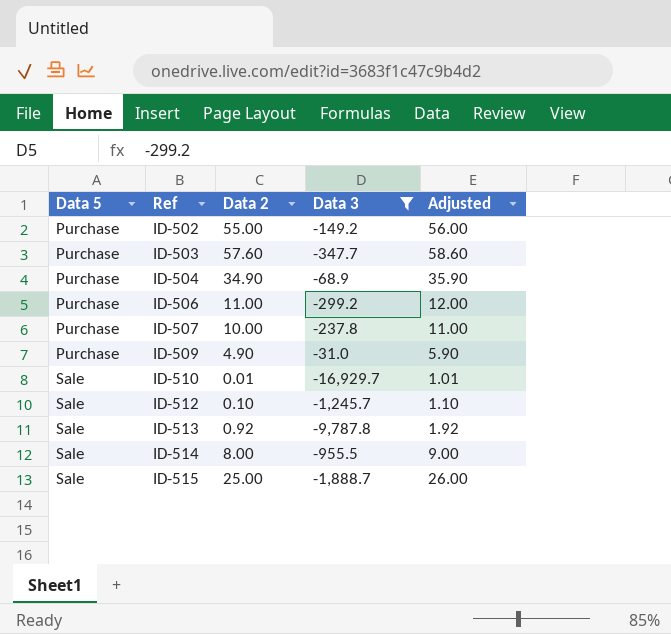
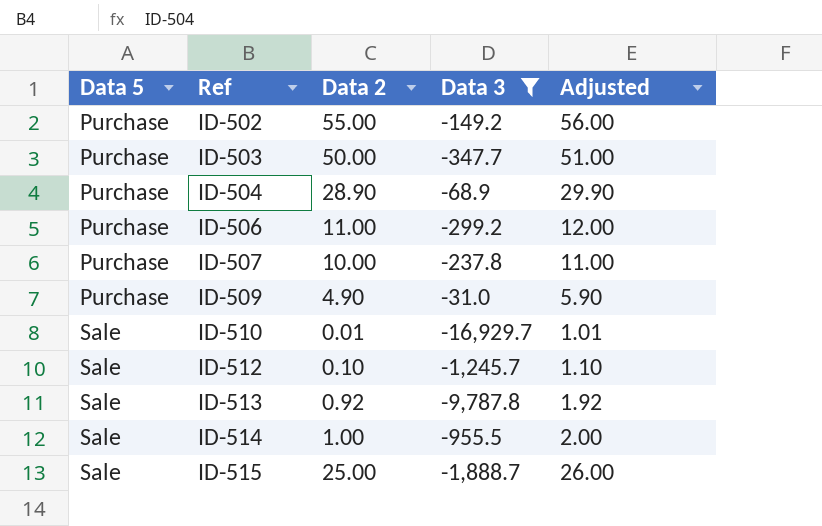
ID-503 | Data 2: 57.60 -> 50.00
ID-503 | Adjusted: 58.60 -> 51.00
ID-504 | Data 2: 34.90 -> 28.90
ID-504 | Adjusted: 35.90 -> 29.90
ID-514 | Data 2: 8.00 -> 1.00
ID-514 | Adjusted: 9.00 -> 2.00

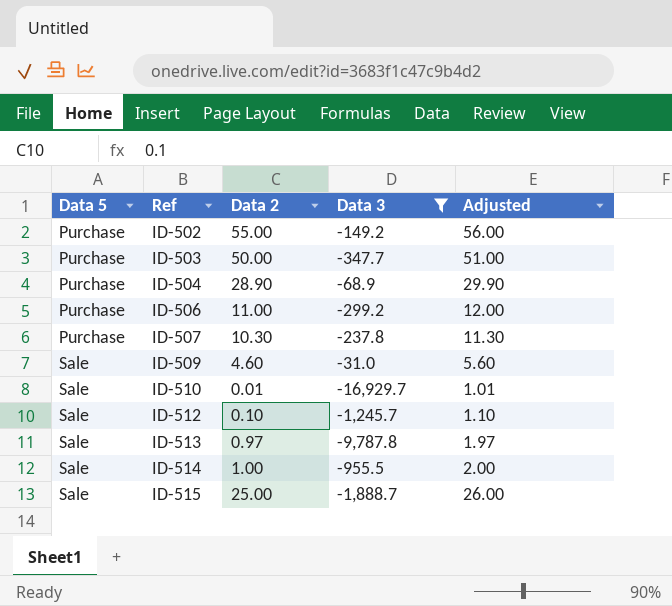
ID-507 | Data 2: 10.00 -> 10.30
ID-507 | Adjusted: 11.00 -> 11.30
ID-509 | Data 5: Purchase -> Sale
ID-509 | Data 2: 4.90 -> 4.60
ID-509 | Adjusted: 5.90 -> 5.60
ID-513 | Data 2: 0.92 -> 0.97
ID-513 | Adjusted: 1.92 -> 1.97

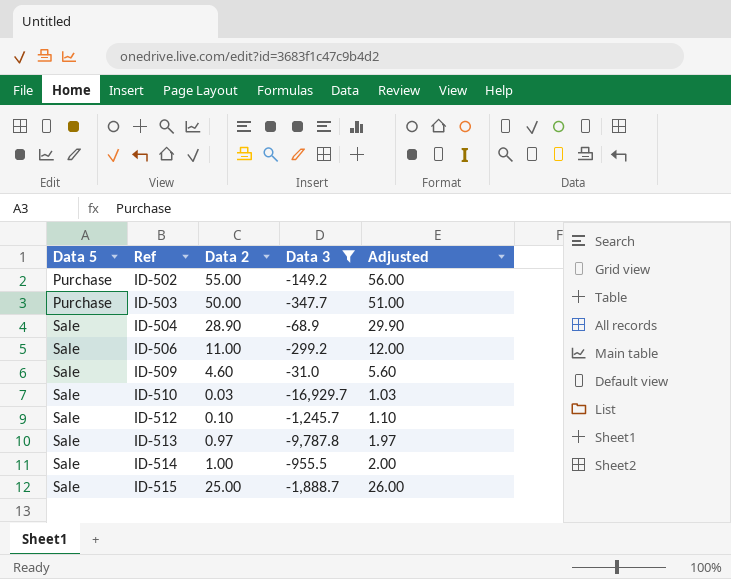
row ID-507: Purchase | 10.30 | -237.8 | 11.30 -> none
ID-504 | Data 5: Purchase -> Sale
ID-506 | Data 5: Purchase -> Sale
ID-510 | Data 2: 0.01 -> 0.03
ID-510 | Adjusted: 1.01 -> 1.03

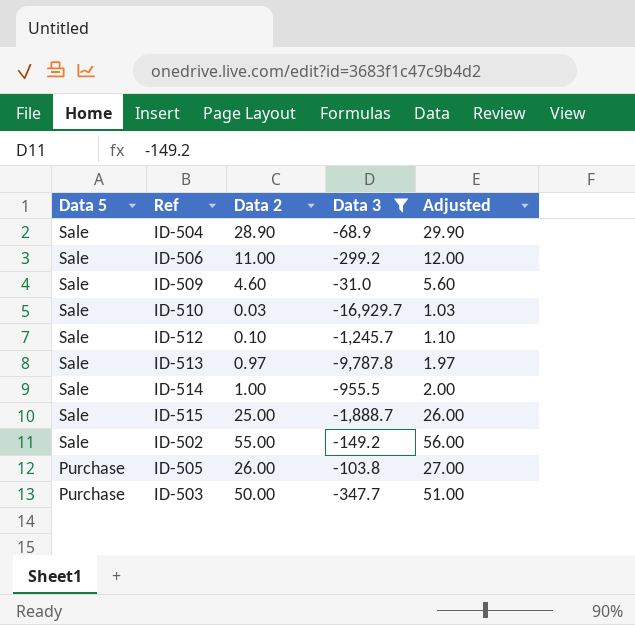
row order: Data 5 ascending -> Data 5 descending
ID-502 | Data 5: Purchase -> Sale
row ID-505: none -> Purchase | 26.00 | -103.8 | 27.00

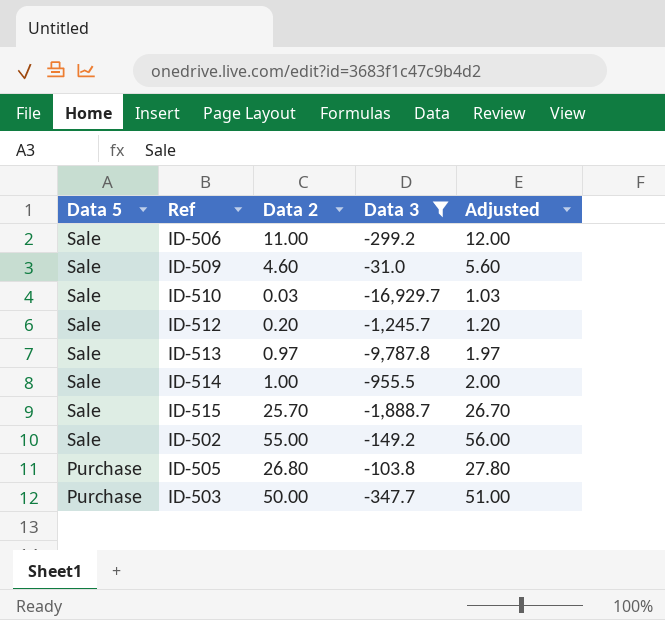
row ID-504: Sale | 28.90 | -68.9 | 29.90 -> none
ID-512 | Data 2: 0.10 -> 0.20
ID-512 | Adjusted: 1.10 -> 1.20
ID-515 | Data 2: 25.00 -> 25.70
ID-515 | Adjusted: 26.00 -> 26.70
ID-505 | Data 2: 26.00 -> 26.80
ID-505 | Adjusted: 27.00 -> 27.80

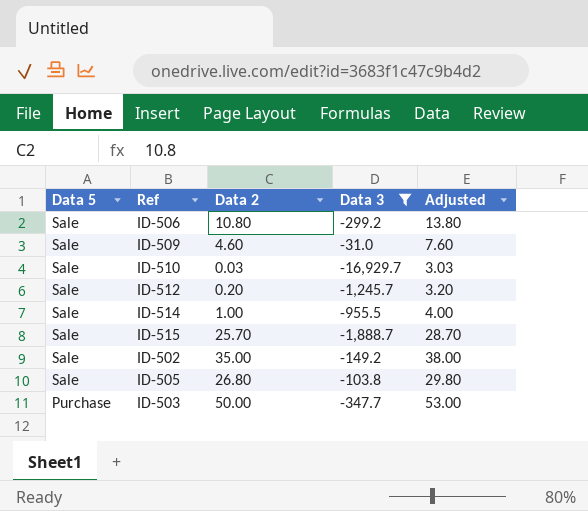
column Adjusted | formula: [Data 2] + 1 -> [Data 2] + 3
row ID-513: Sale | 0.97 | -9,787.8 | 1.97 -> none
ID-506 | Data 2: 11.00 -> 10.80
ID-502 | Data 2: 55.00 -> 35.00
ID-505 | Data 5: Purchase -> Sale

